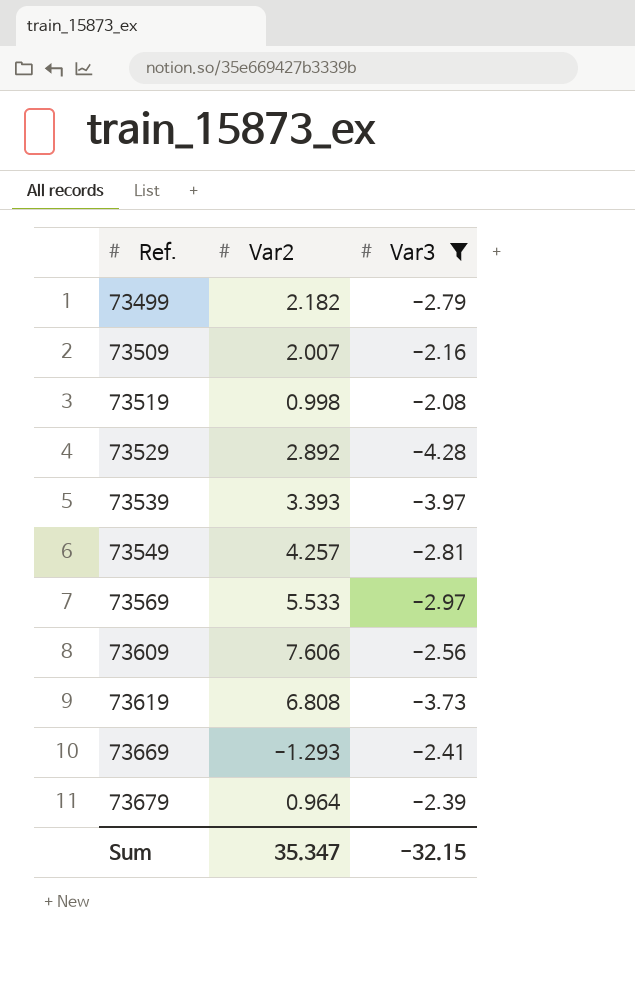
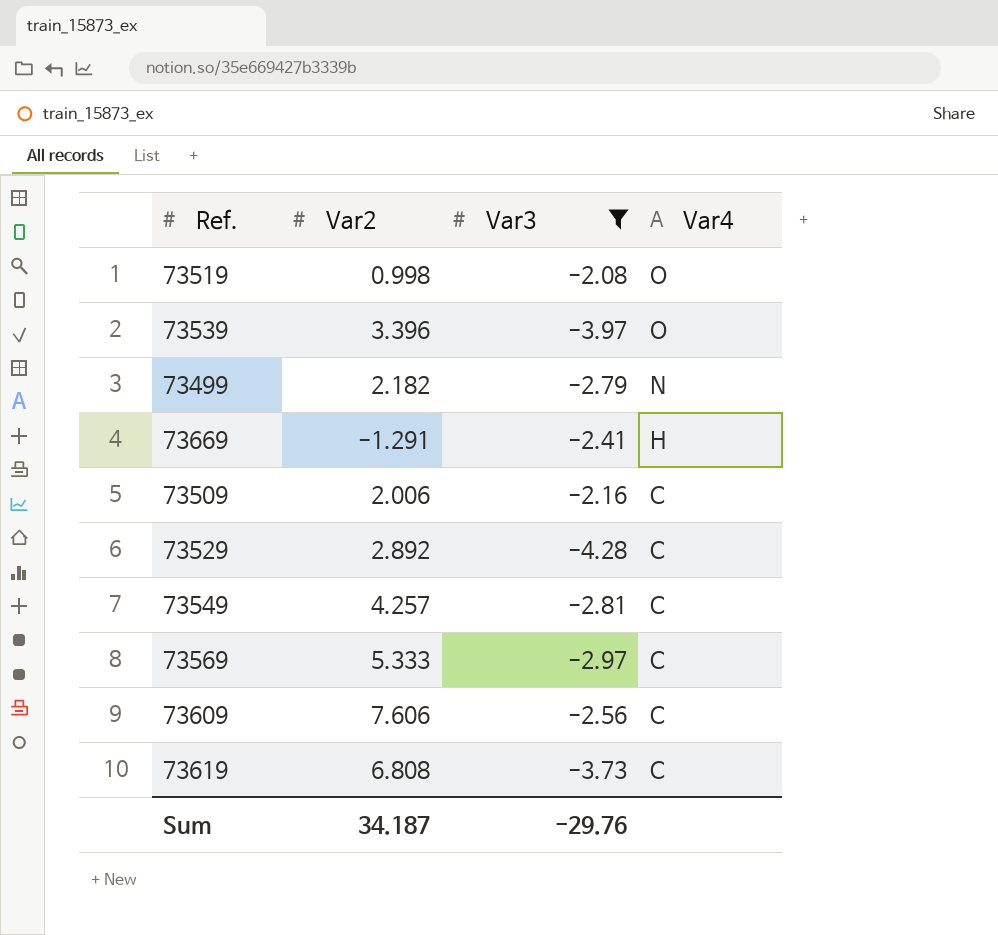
row order: Ref. ascending -> Var4 descending
column Var4 | position: none -> 4
row 73679: 0.964 | -2.39 -> none
73539 | Var2: 3.393 -> 3.396
73669 | Var2: -1.293 -> -1.291
73509 | Var2: 2.007 -> 2.006
73569 | Var2: 5.533 -> 5.333
Sum | Var2: 35.347 -> 34.187
Sum | Var3: -32.15 -> -29.76

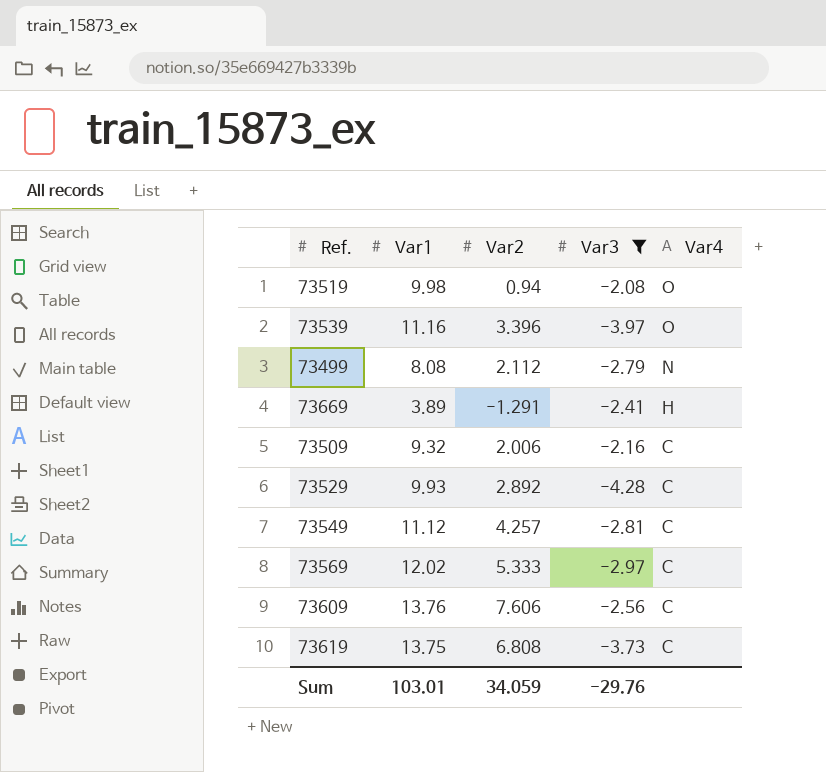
column Var1 | position: none -> 2
73519 | Var2: 0.998 -> 0.94
73499 | Var2: 2.182 -> 2.112
Sum | Var2: 34.187 -> 34.059

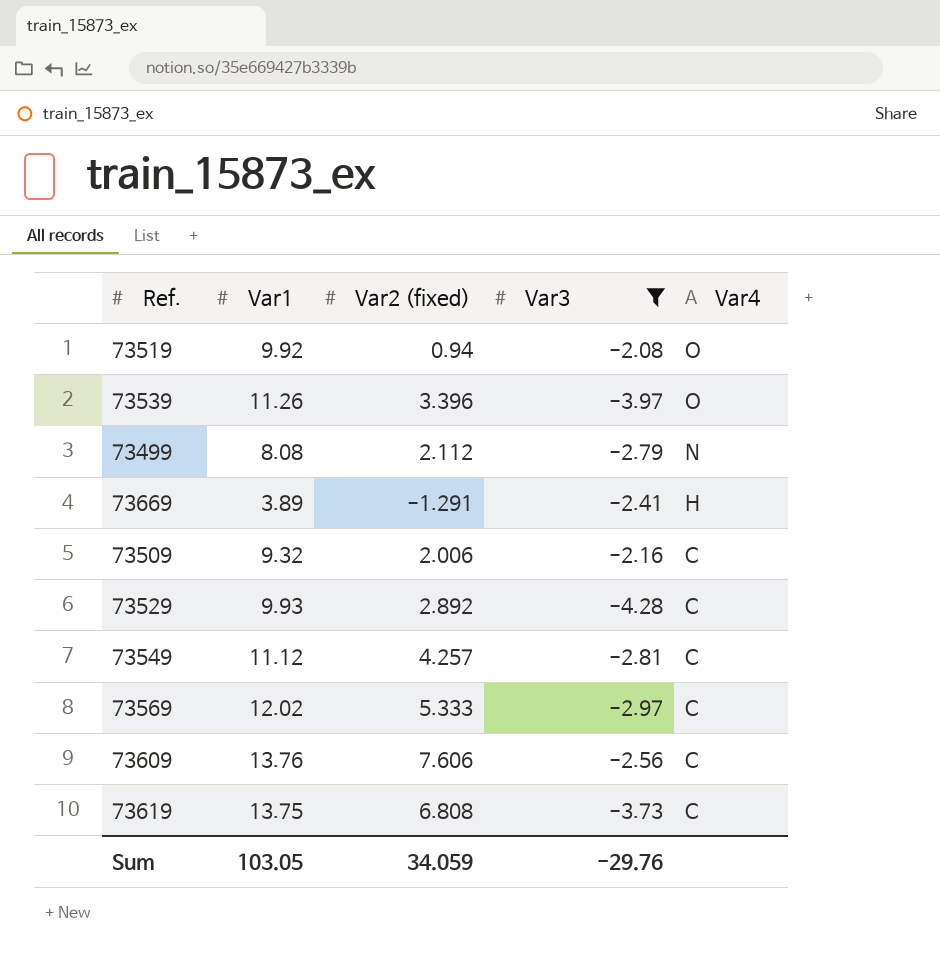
column name: Var2 -> Var2 (fixed)
73519 | Var1: 9.98 -> 9.92
73539 | Var1: 11.16 -> 11.26
Sum | Var1: 103.01 -> 103.05

